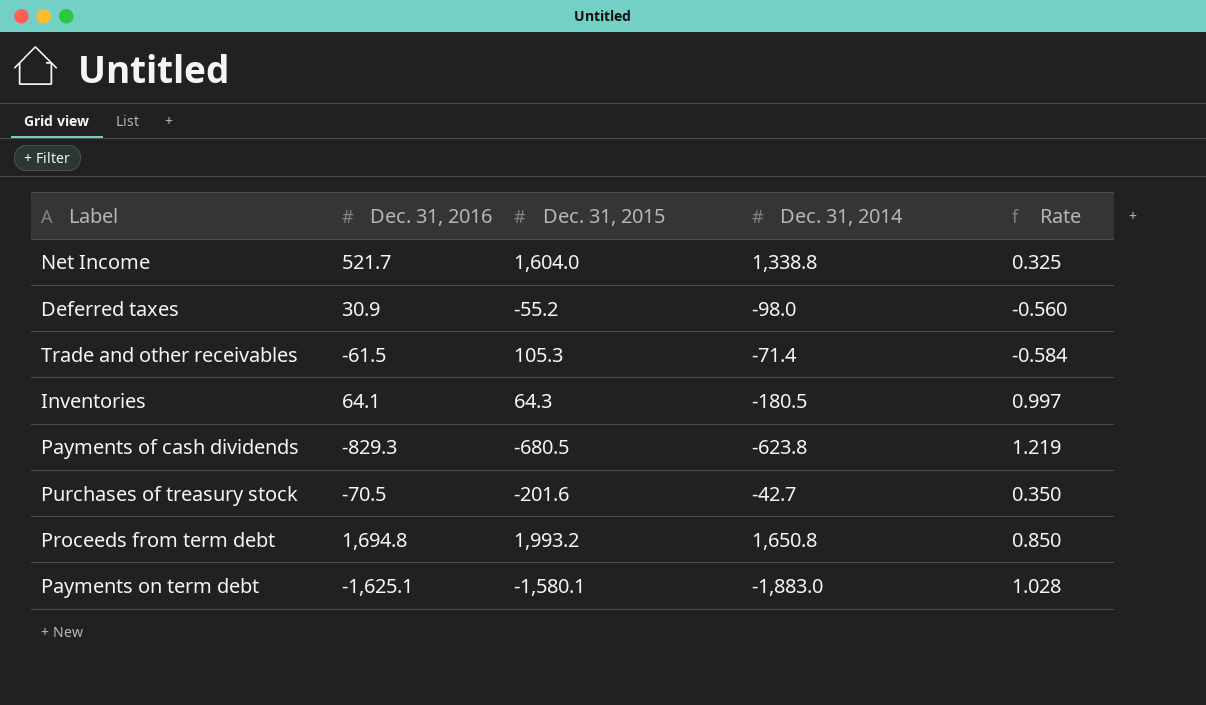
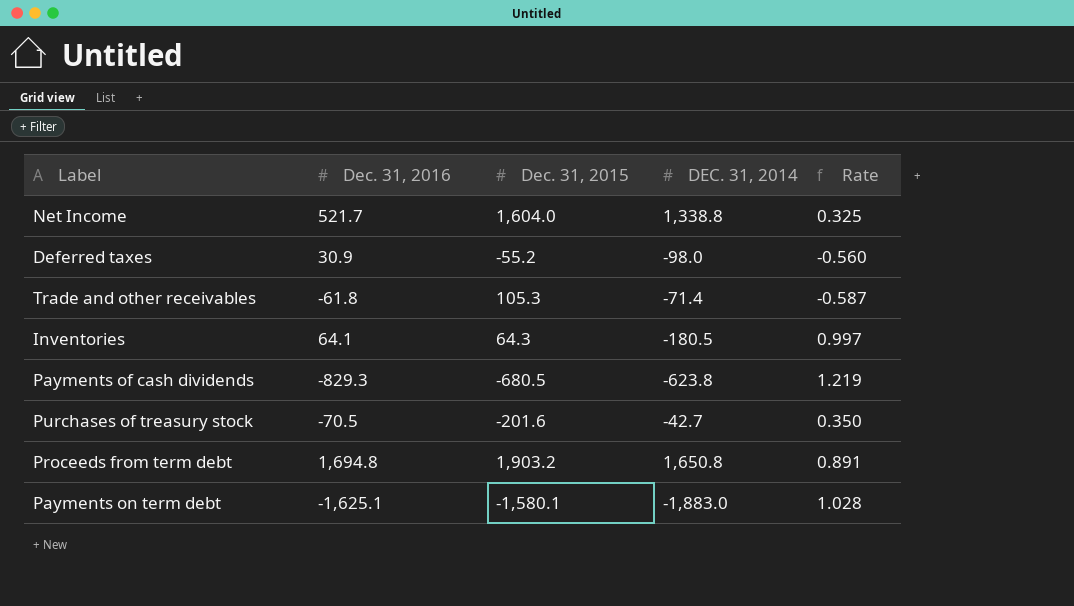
column name: Dec. 31, 2014 -> DEC. 31, 2014
Trade and other receivables | Dec. 31, 2016: -61.5 -> -61.8
Trade and other receivables | Rate: -0.584 -> -0.587
Proceeds from term debt | Dec. 31, 2015: 1,993.2 -> 1,903.2
Proceeds from term debt | Rate: 0.850 -> 0.891

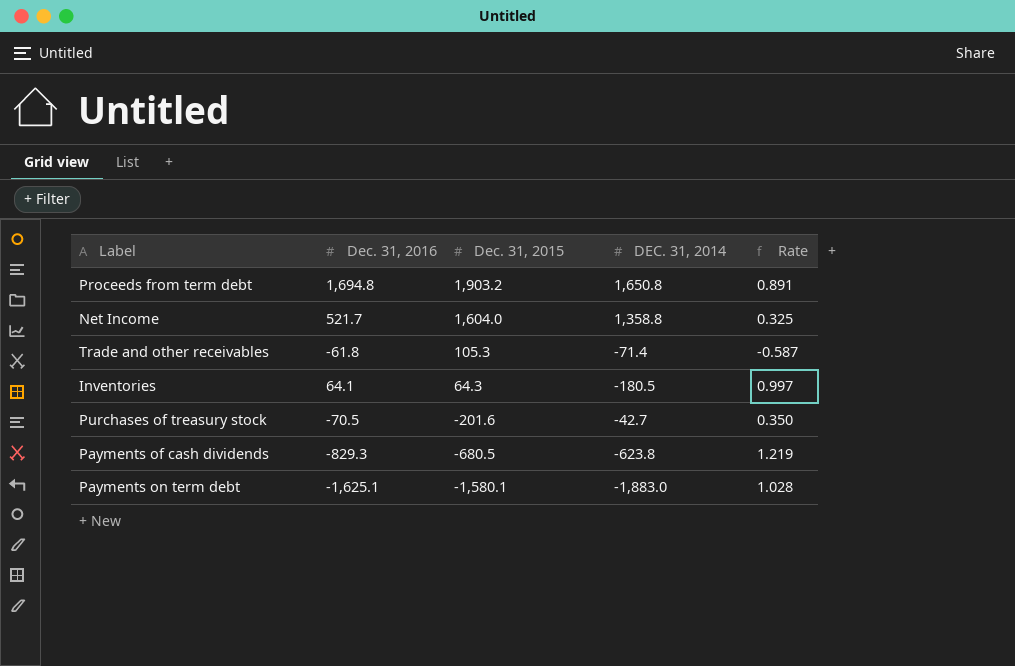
row order: none -> Dec. 31, 2015 descending
row Deferred taxes: 30.9 | -55.2 | -98.0 | -0.560 -> none
Net Income | DEC. 31, 2014: 1,338.8 -> 1,358.8

